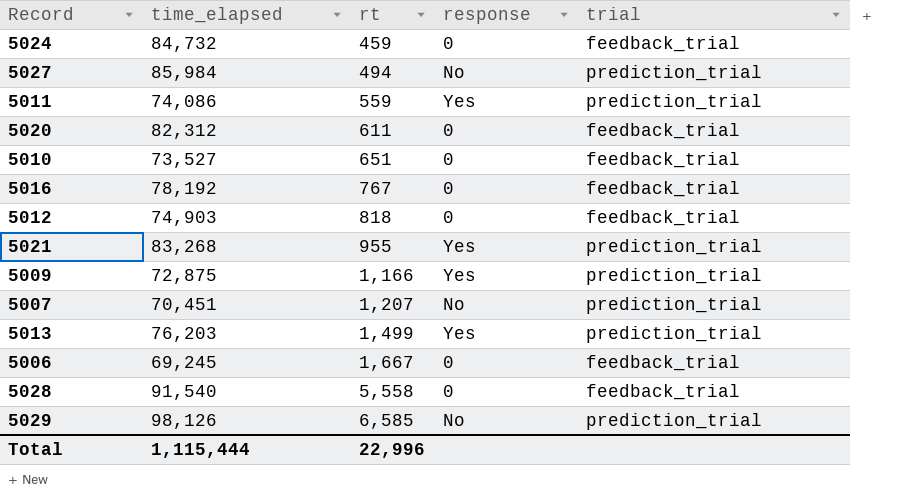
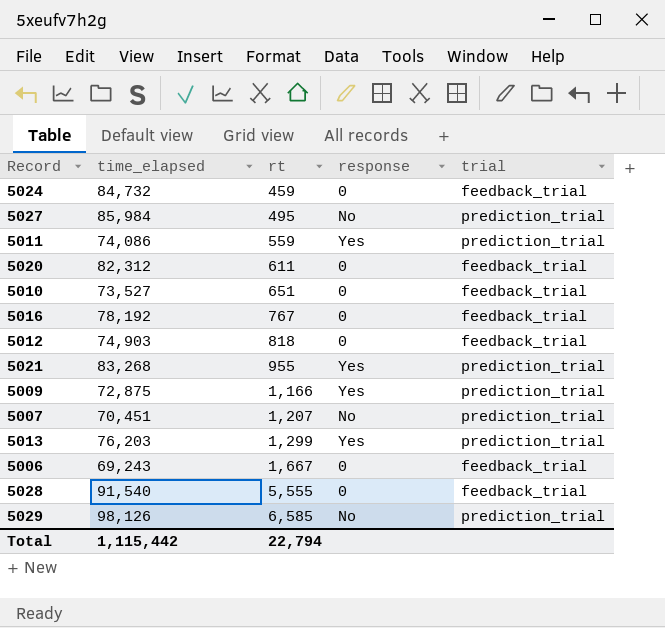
5027 | rt: 494 -> 495
5013 | rt: 1,499 -> 1,299
5006 | time_elapsed: 69,245 -> 69,243
5028 | rt: 5,558 -> 5,555
Total | time_elapsed: 1,115,444 -> 1,115,442
Total | rt: 22,996 -> 22,794

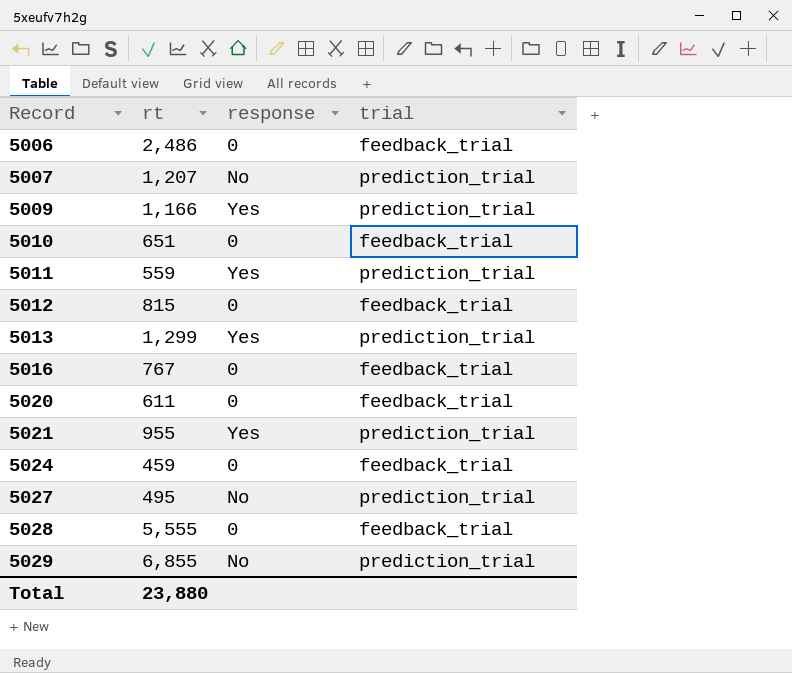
row order: rt ascending -> Record ascending
column time_elapsed | position: 2 -> none
5006 | rt: 1,667 -> 2,486
5012 | rt: 818 -> 815
5029 | rt: 6,585 -> 6,855
Total | rt: 22,794 -> 23,880

